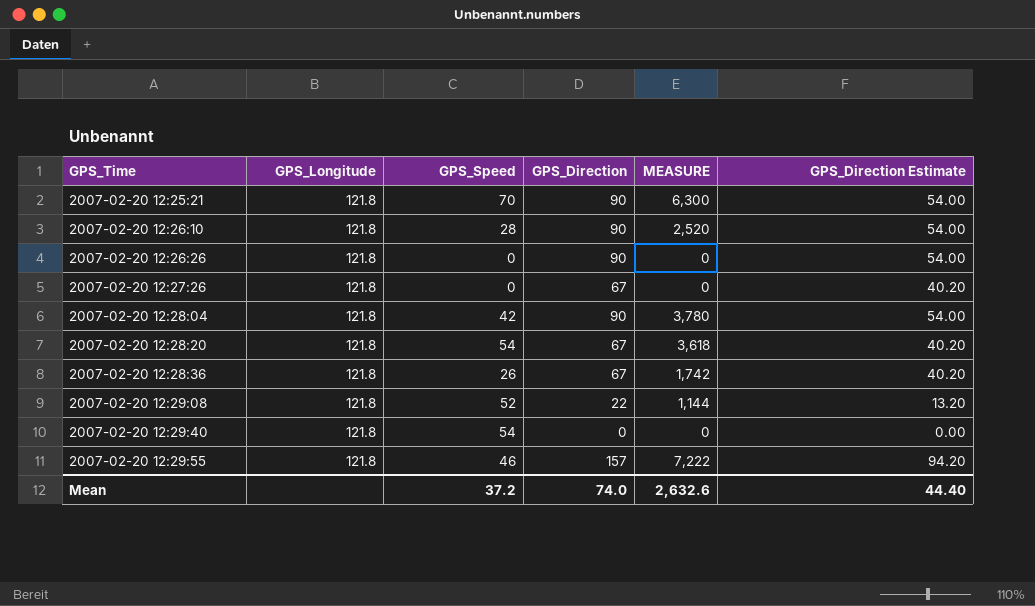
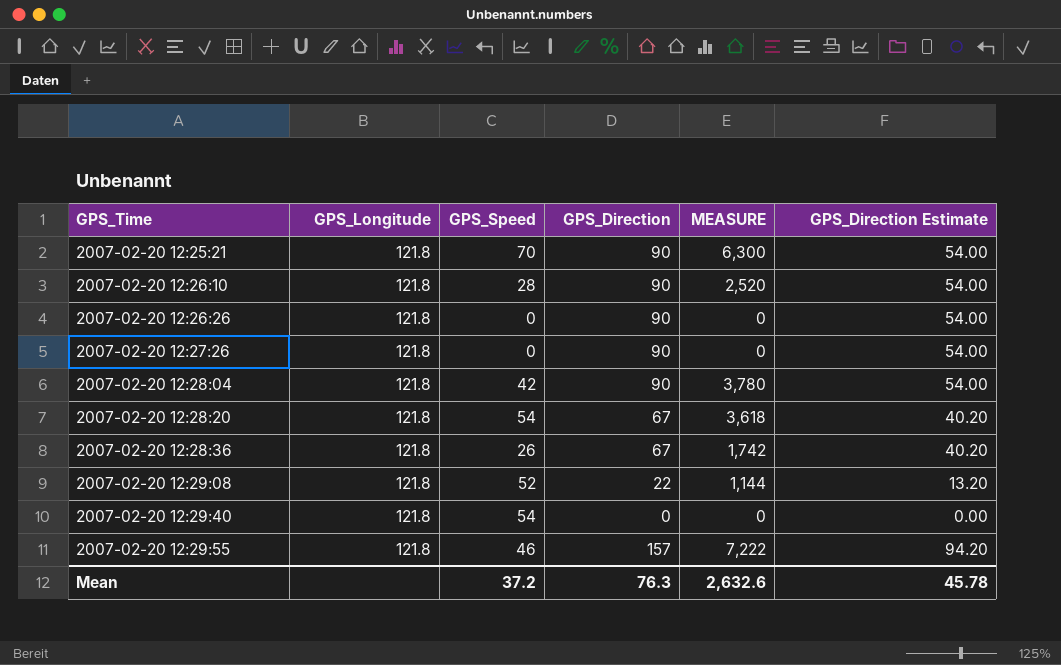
2007-02-20 12:27:26 | GPS_Direction: 67 -> 90
2007-02-20 12:27:26 | GPS_Direction Estimate: 40.20 -> 54.00
Mean | GPS_Direction: 74.0 -> 76.3
Mean | GPS_Direction Estimate: 44.40 -> 45.78

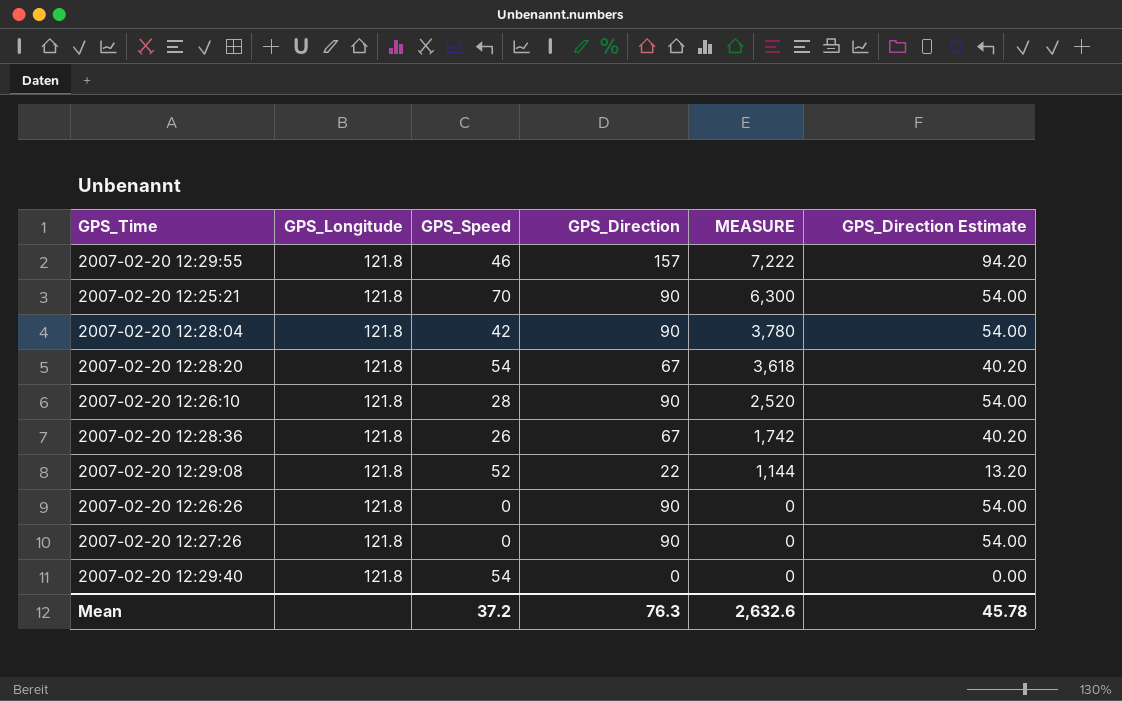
row order: GPS_Time ascending -> MEASURE descending

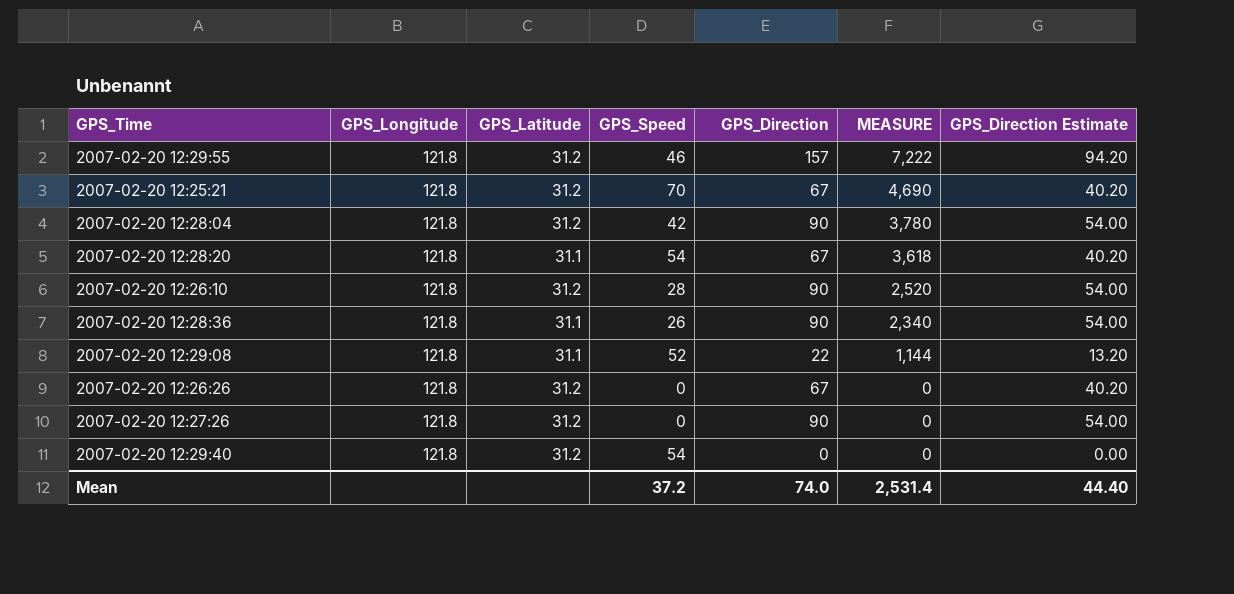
column GPS_Latitude | position: none -> 3
2007-02-20 12:25:21 | GPS_Direction: 90 -> 67
2007-02-20 12:25:21 | MEASURE: 6,300 -> 4,690
2007-02-20 12:25:21 | GPS_Direction Estimate: 54.00 -> 40.20
2007-02-20 12:28:36 | GPS_Direction: 67 -> 90
2007-02-20 12:28:36 | MEASURE: 1,742 -> 2,340
2007-02-20 12:28:36 | GPS_Direction Estimate: 40.20 -> 54.00
2007-02-20 12:26:26 | GPS_Direction: 90 -> 67
2007-02-20 12:26:26 | GPS_Direction Estimate: 54.00 -> 40.20
Mean | GPS_Direction: 76.3 -> 74.0
Mean | MEASURE: 2,632.6 -> 2,531.4
Mean | GPS_Direction Estimate: 45.78 -> 44.40

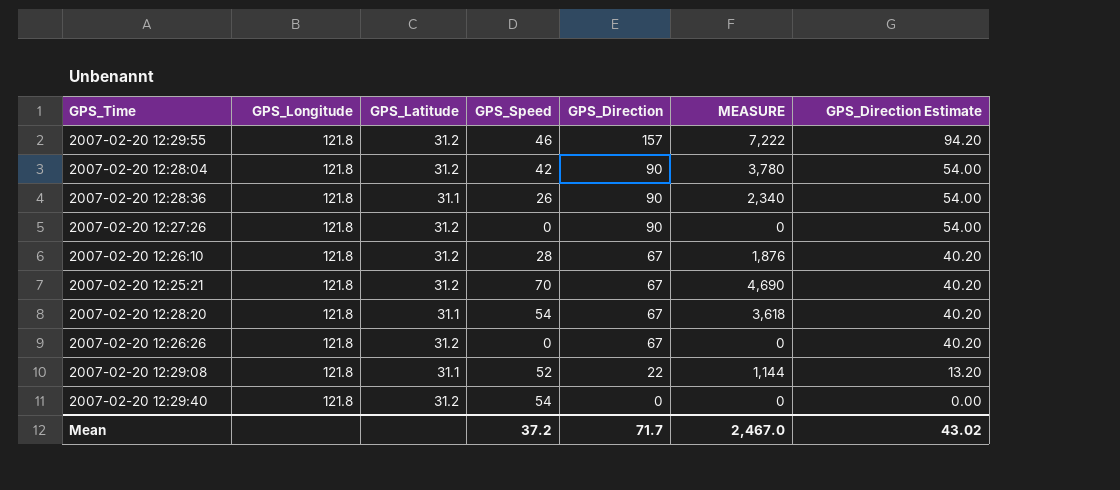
row order: MEASURE descending -> GPS_Direction descending
2007-02-20 12:26:10 | GPS_Direction: 90 -> 67
2007-02-20 12:26:10 | MEASURE: 2,520 -> 1,876
2007-02-20 12:26:10 | GPS_Direction Estimate: 54.00 -> 40.20
Mean | GPS_Direction: 74.0 -> 71.7
Mean | MEASURE: 2,531.4 -> 2,467.0
Mean | GPS_Direction Estimate: 44.40 -> 43.02

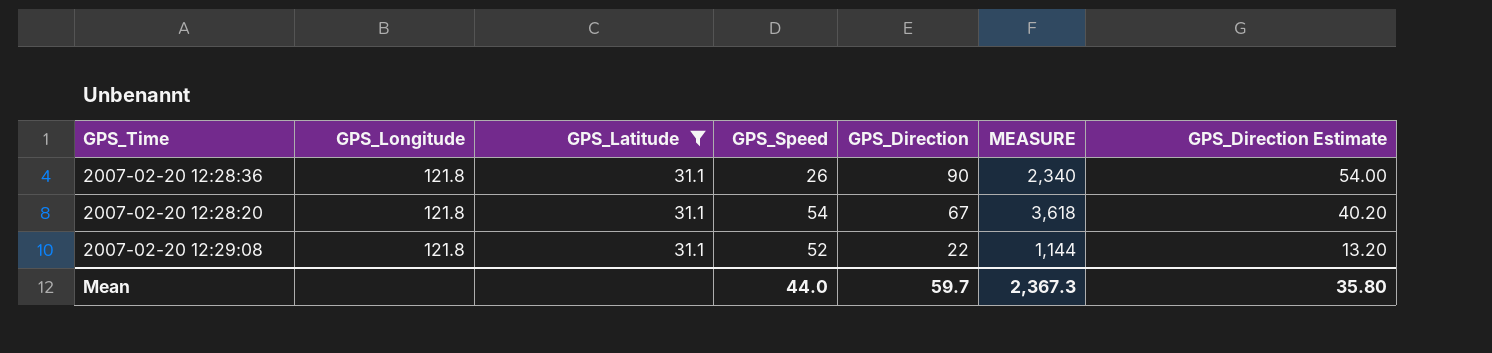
filter: none -> GPS_Latitude = 31.1
Mean | GPS_Speed: 37.2 -> 44.0
Mean | GPS_Direction: 71.7 -> 59.7
Mean | MEASURE: 2,467.0 -> 2,367.3
Mean | GPS_Direction Estimate: 43.02 -> 35.80

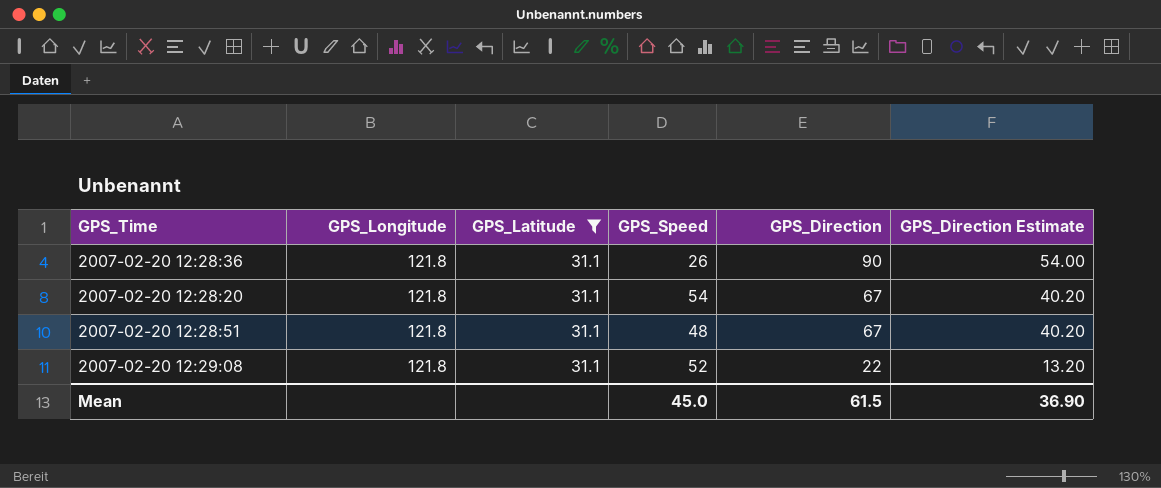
column MEASURE | formula: [GPS_Speed] * [GPS_Direction] -> none
row 2007-02-20 12:28:51: none -> 121.8 | 31.1 | 48 | 67 | 40.20
Mean | GPS_Speed: 44.0 -> 45.0
Mean | GPS_Direction: 59.7 -> 61.5
Mean | GPS_Direction Estimate: 35.80 -> 36.90

